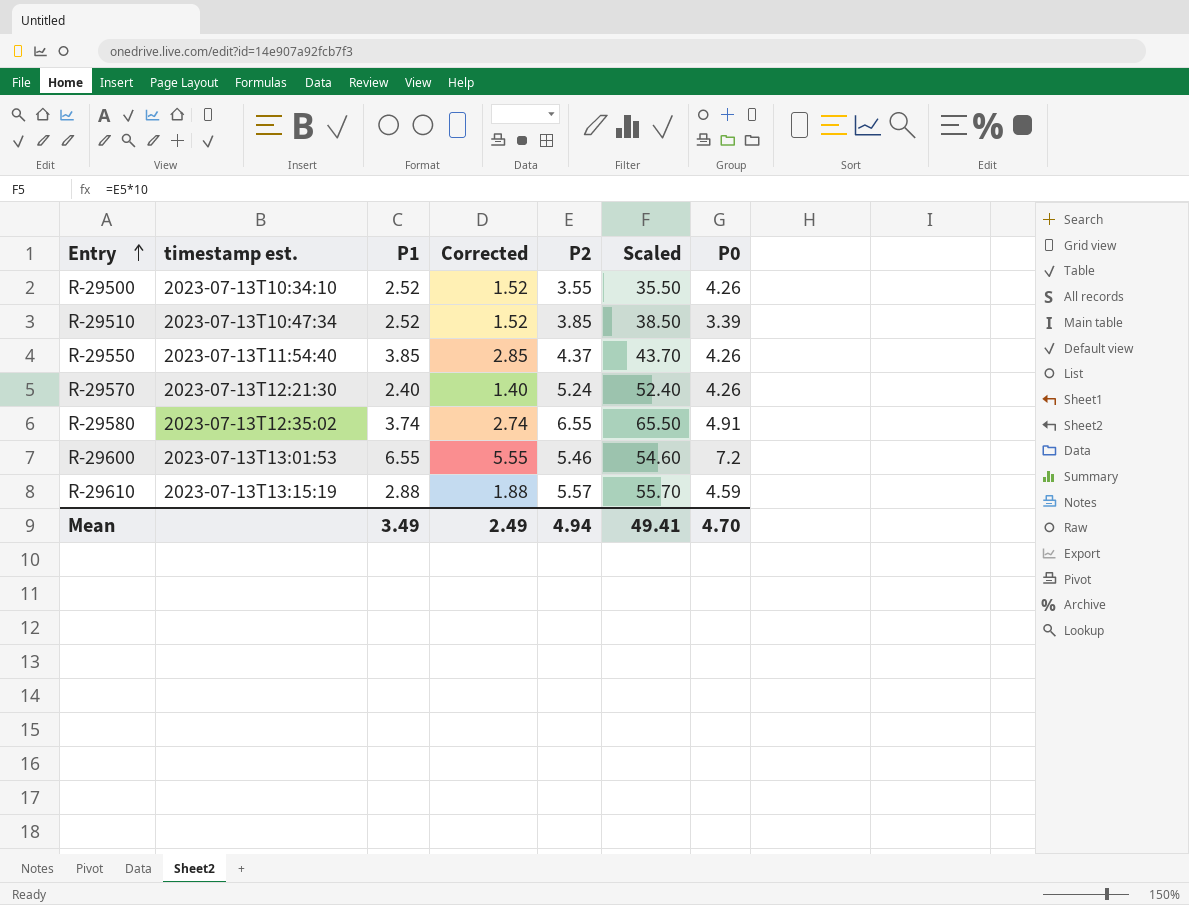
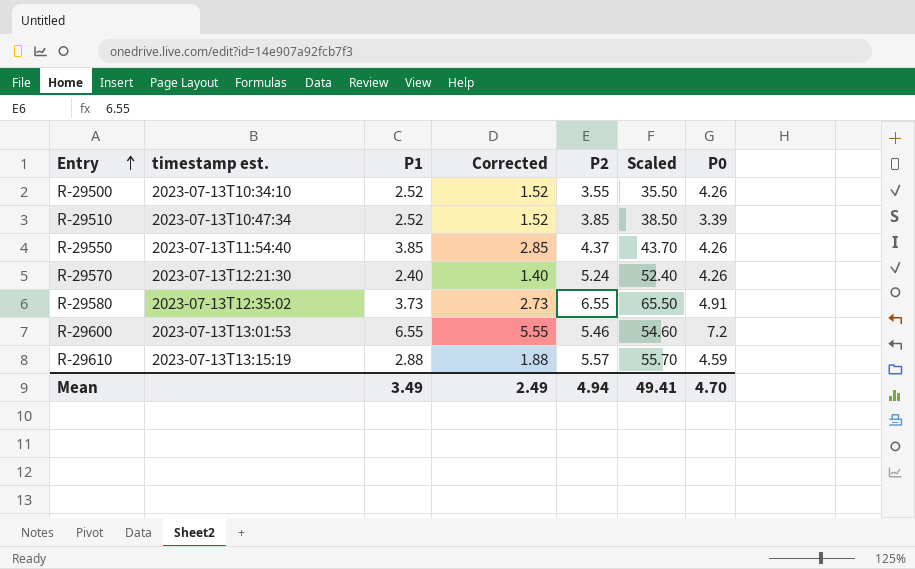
R-29580 | P1: 3.74 -> 3.73
R-29580 | Corrected: 2.74 -> 2.73

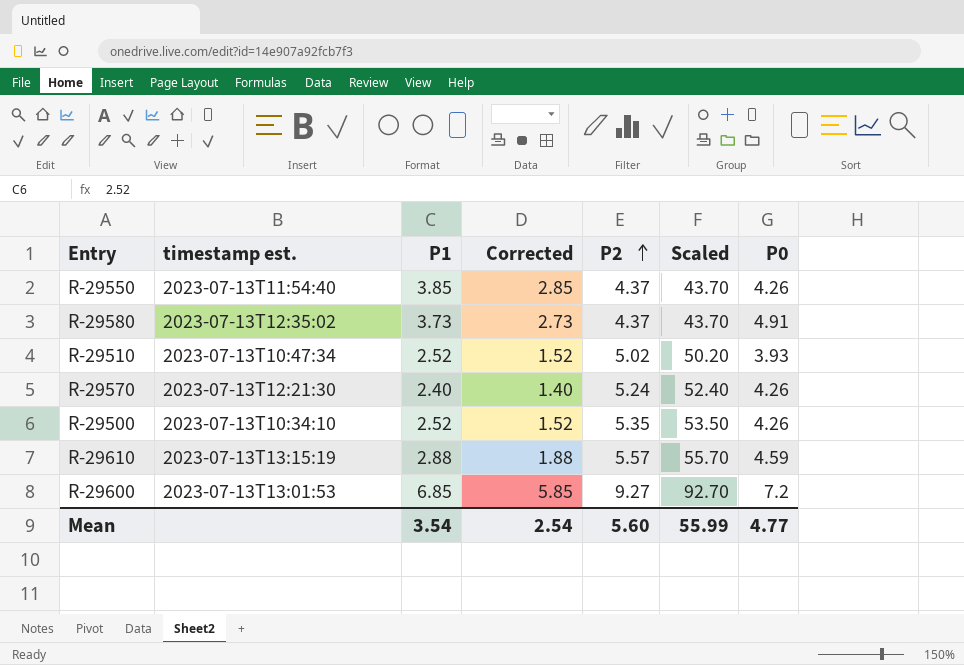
row order: Entry ascending -> P2 ascending
R-29580 | P2: 6.55 -> 4.37
R-29580 | Scaled: 65.50 -> 43.70
R-29510 | P2: 3.85 -> 5.02
R-29510 | Scaled: 38.50 -> 50.20
R-29510 | P0: 3.39 -> 3.93
R-29500 | P2: 3.55 -> 5.35
R-29500 | Scaled: 35.50 -> 53.50
R-29600 | P1: 6.55 -> 6.85
R-29600 | Corrected: 5.55 -> 5.85
R-29600 | P2: 5.46 -> 9.27
R-29600 | Scaled: 54.60 -> 92.70
Mean | P1: 3.49 -> 3.54
Mean | Corrected: 2.49 -> 2.54
Mean | P2: 4.94 -> 5.60
Mean | Scaled: 49.41 -> 55.99
Mean | P0: 4.70 -> 4.77

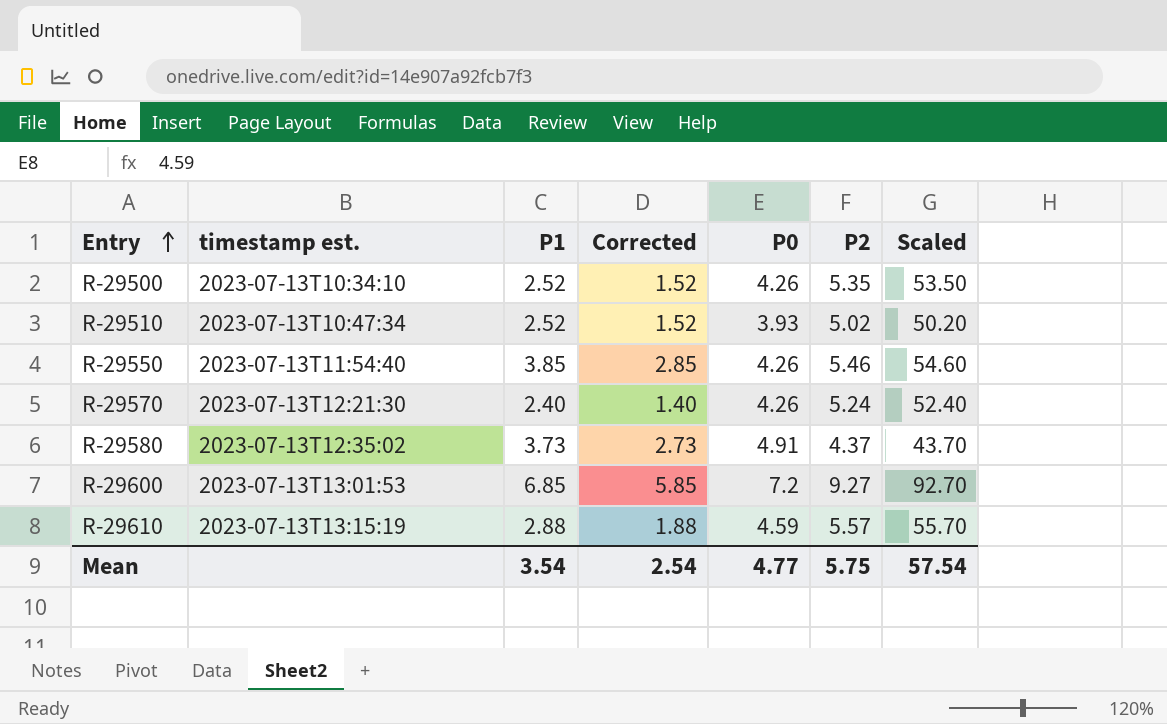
row order: P2 ascending -> Entry ascending
column P0 | position: 7 -> 5
R-29550 | P2: 4.37 -> 5.46
R-29550 | Scaled: 43.70 -> 54.60
Mean | P2: 5.60 -> 5.75
Mean | Scaled: 55.99 -> 57.54

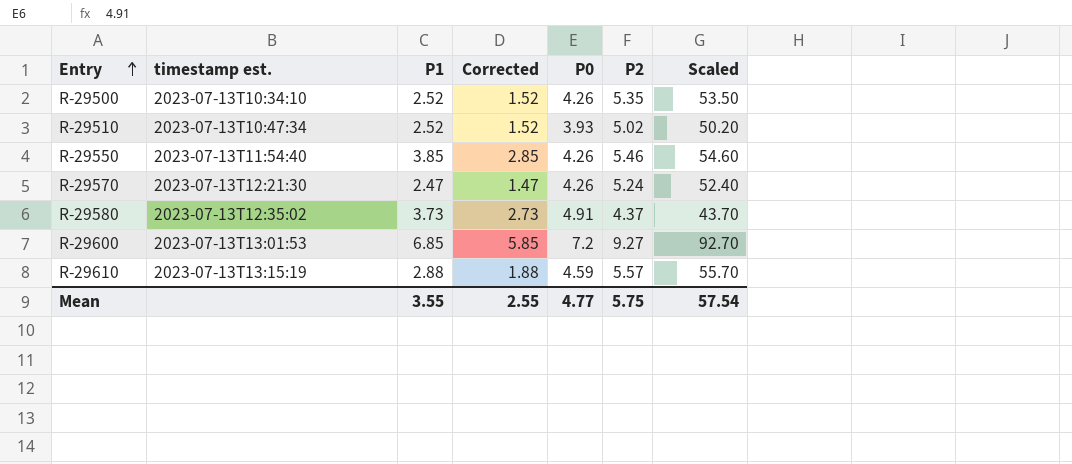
R-29570 | P1: 2.40 -> 2.47
R-29570 | Corrected: 1.40 -> 1.47
Mean | P1: 3.54 -> 3.55
Mean | Corrected: 2.54 -> 2.55

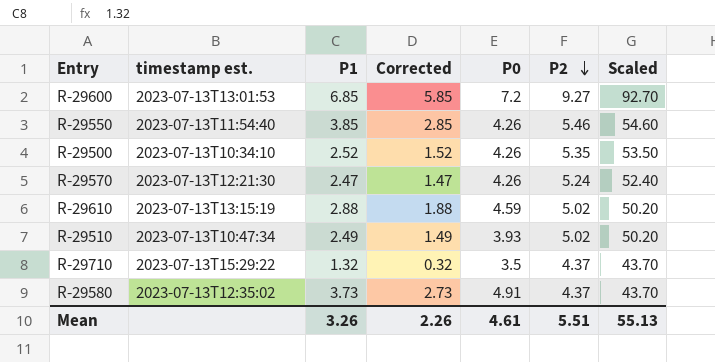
row order: Entry ascending -> P2 descending
R-29610 | P2: 5.57 -> 5.02
R-29610 | Scaled: 55.70 -> 50.20
R-29510 | P1: 2.52 -> 2.49
R-29510 | Corrected: 1.52 -> 1.49
row R-29710: none -> 2023-07-13T15:29:22 | 1.32 | 0.32 | 3.5 | 4.37 | 43.70
Mean | P1: 3.55 -> 3.26
Mean | Corrected: 2.55 -> 2.26
Mean | P0: 4.77 -> 4.61
Mean | P2: 5.75 -> 5.51
Mean | Scaled: 57.54 -> 55.13

